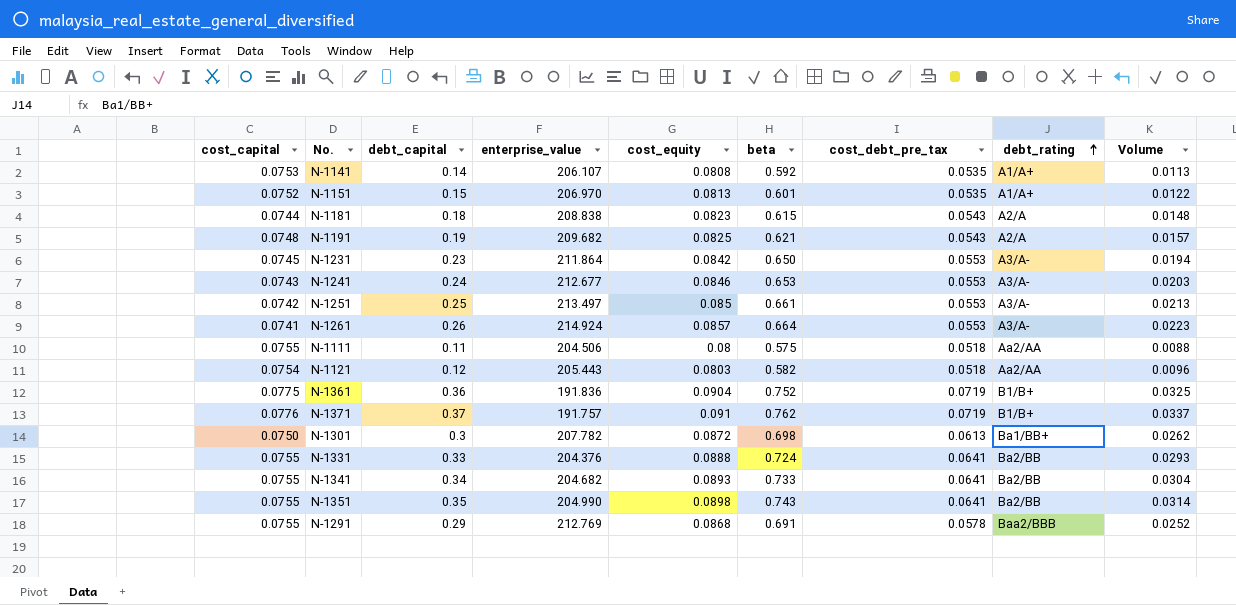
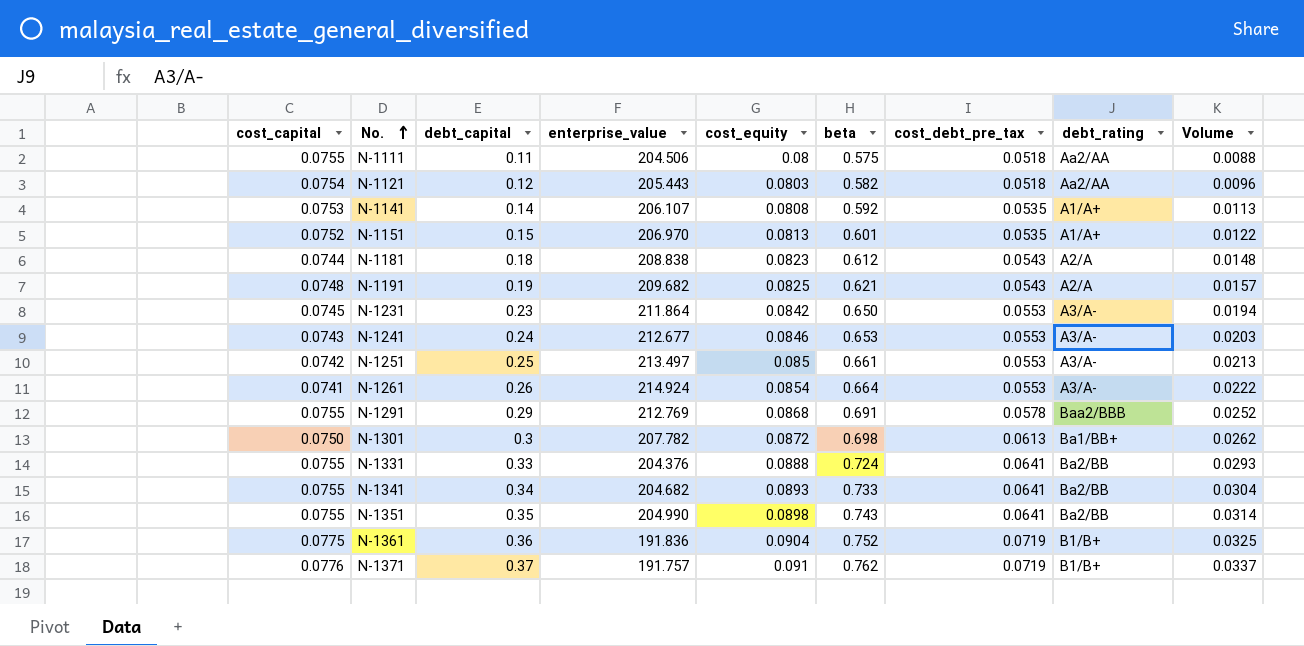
row order: debt_rating ascending -> No. ascending
N-1181 | beta: 0.615 -> 0.612
N-1261 | cost_equity: 0.0857 -> 0.0854
N-1261 | Volume: 0.0223 -> 0.0222

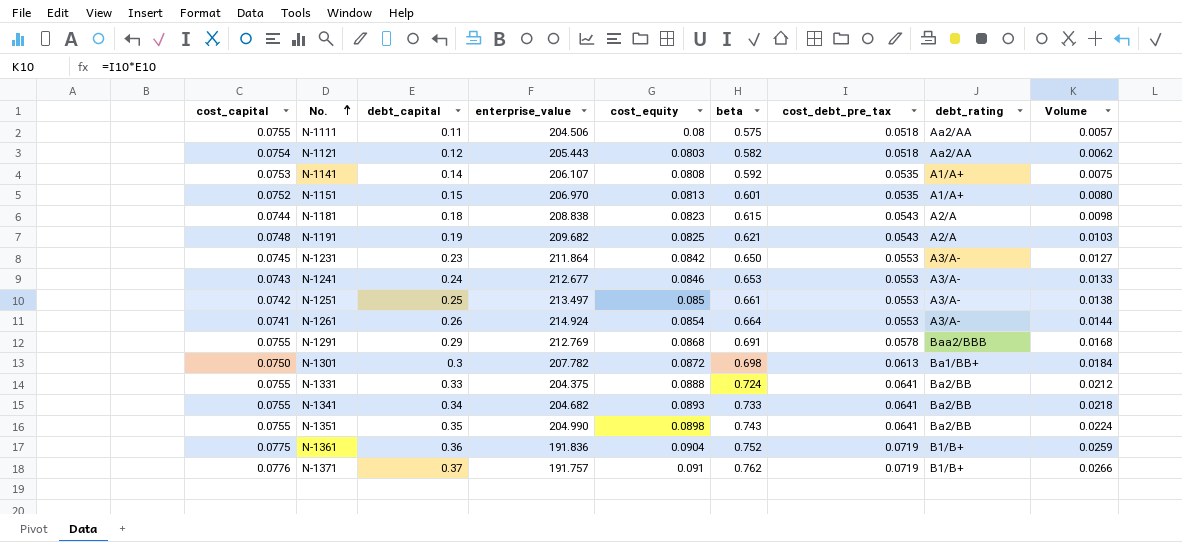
column Volume | formula: [debt_capital] * [cost_equity] -> [debt_capital] * [cost_debt_pre_tax]
N-1181 | beta: 0.612 -> 0.615
N-1331 | enterprise_value: 204.376 -> 204.375

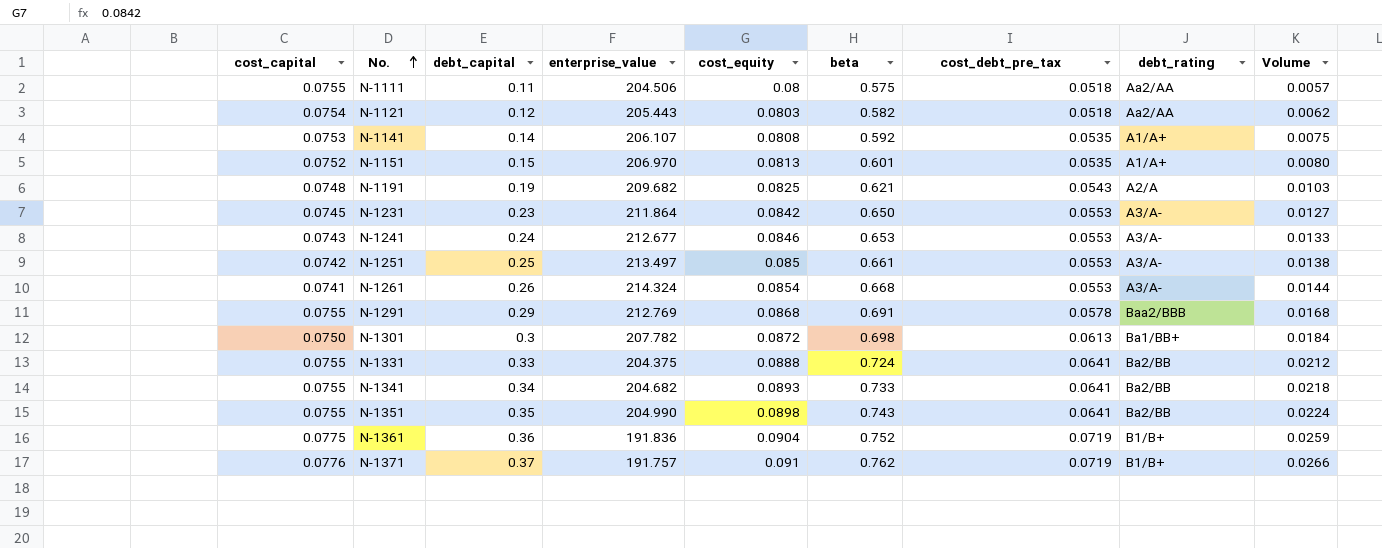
row N-1181: 0.0744 | 0.18 | 208.838 | 0.0823 | 0.615 | 0.0543 | A2/A | 0.0098 -> none
N-1261 | enterprise_value: 214.924 -> 214.324
N-1261 | beta: 0.664 -> 0.668

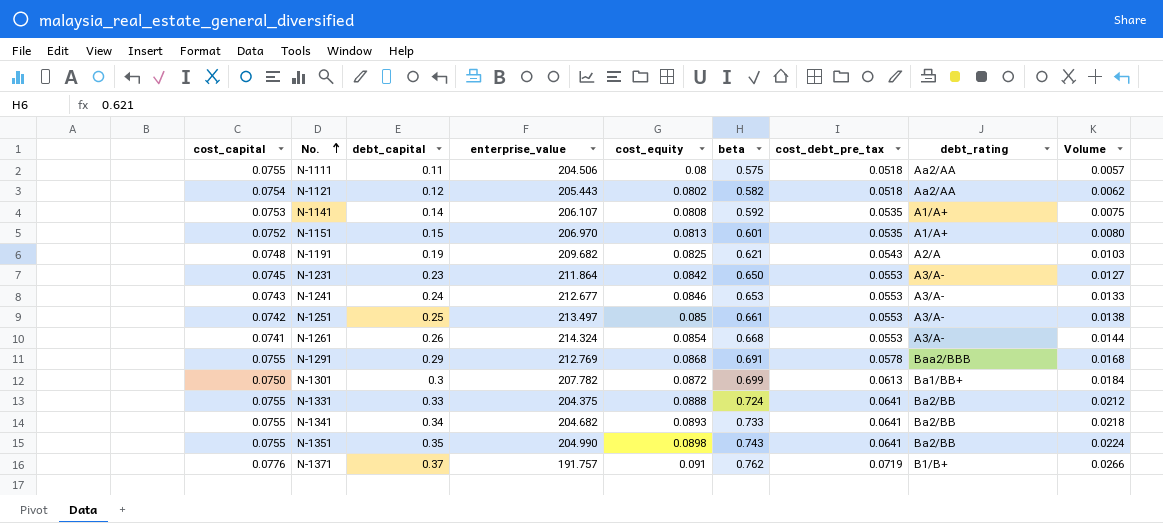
row N-1361: 0.0775 | 0.36 | 191.836 | 0.0904 | 0.752 | 0.0719 | B1/B+ | 0.0259 -> none
N-1121 | cost_equity: 0.0803 -> 0.0802
N-1301 | beta: 0.698 -> 0.699

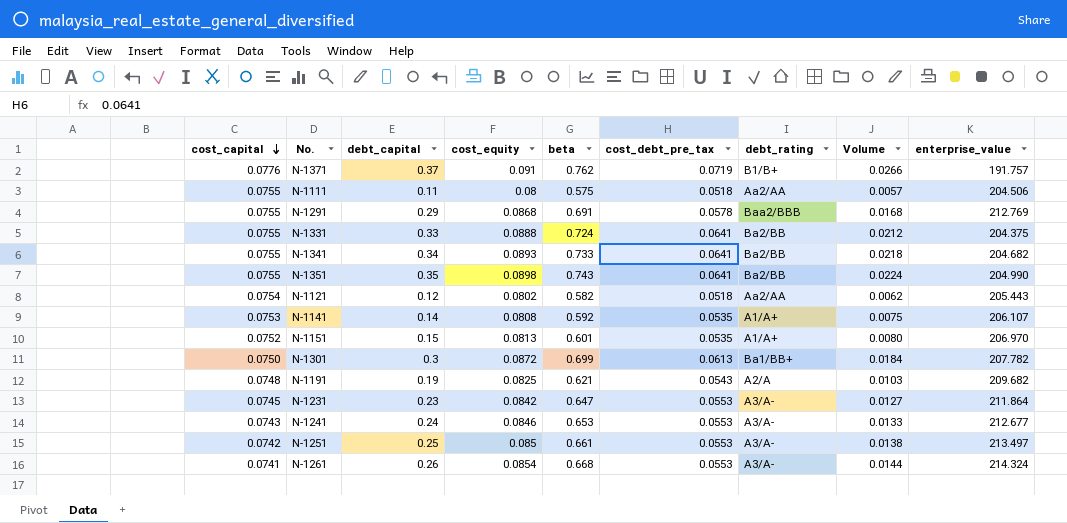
row order: No. ascending -> cost_capital descending
column enterprise_value | position: 4 -> 9
N-1231 | beta: 0.650 -> 0.647

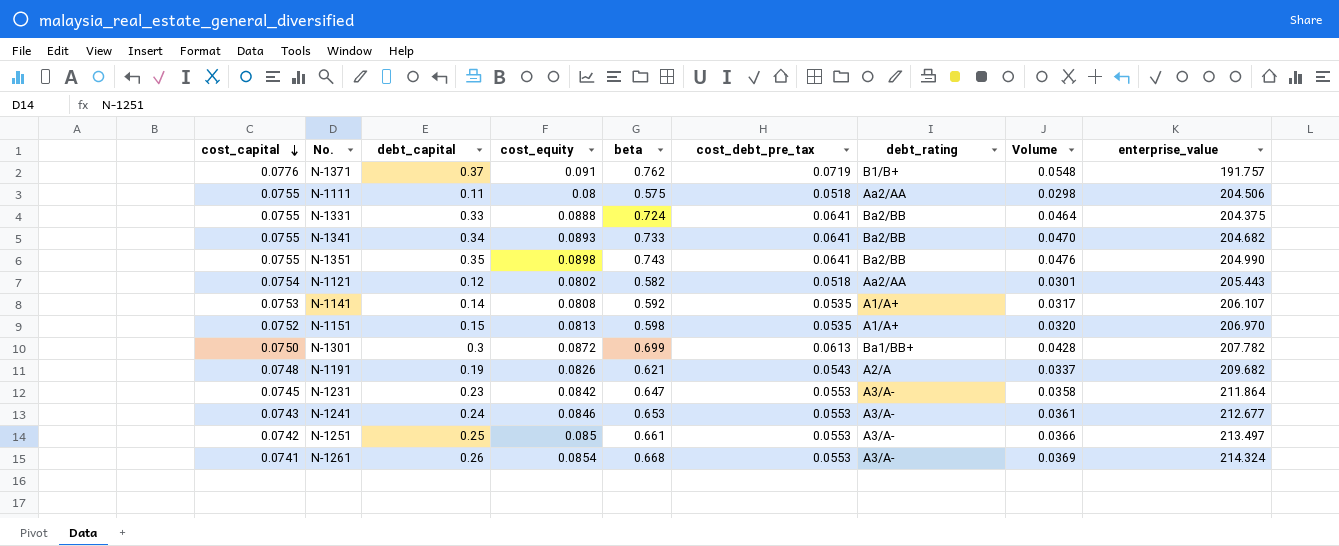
column Volume | formula: [debt_capital] * [cost_debt_pre_tax] -> [beta] * [cost_debt_pre_tax]
row N-1291: 0.0755 | 0.29 | 0.0868 | 0.691 | 0.0578 | Baa2/BBB | 0.0168 | 212.769 -> none
N-1151 | beta: 0.601 -> 0.598
N-1191 | cost_equity: 0.0825 -> 0.0826

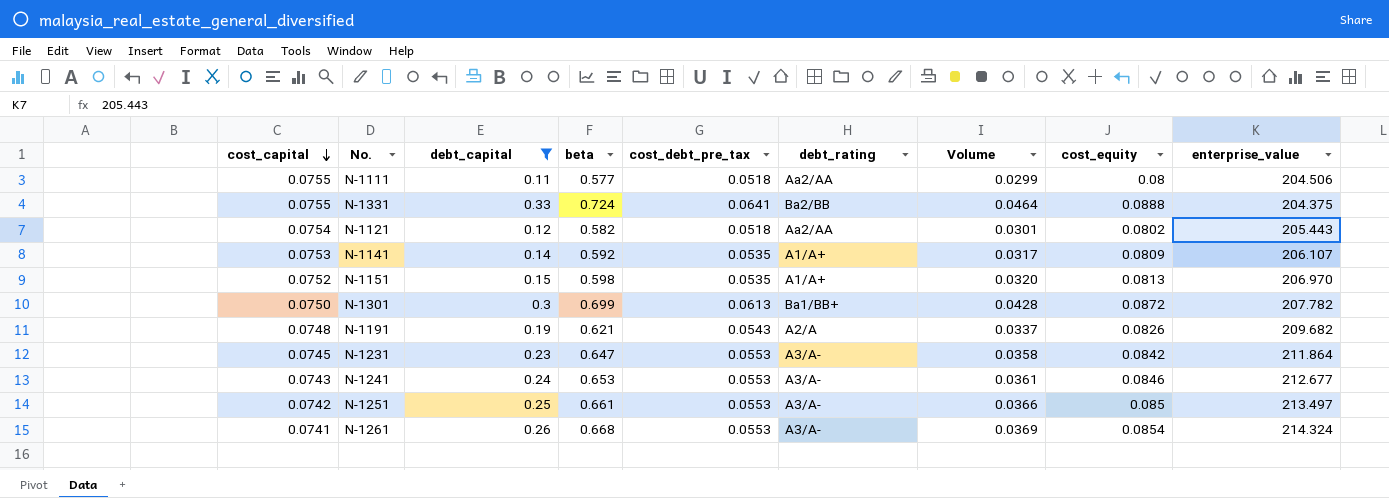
filter: none -> debt_capital <= 0.33
column cost_equity | position: 4 -> 8
N-1111 | beta: 0.575 -> 0.577
N-1111 | Volume: 0.0298 -> 0.0299
N-1141 | cost_equity: 0.0808 -> 0.0809

